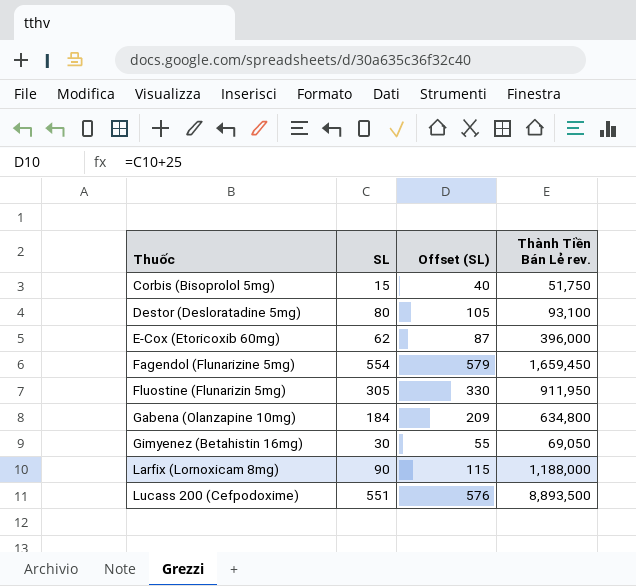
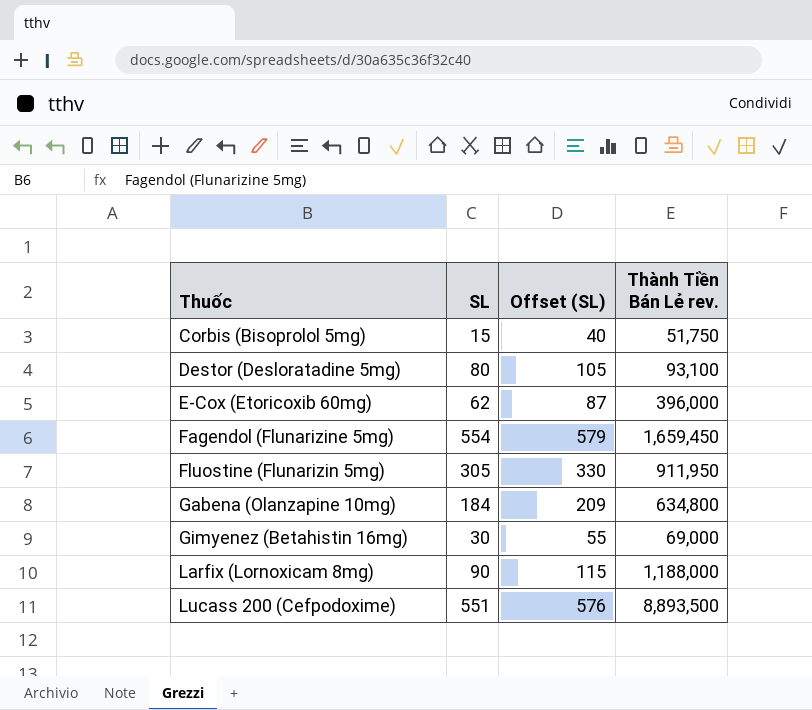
Gimyenez (Betahistin 16mg) | Thành Tiền Bán Lẻ rev.: 69,050 -> 69,000

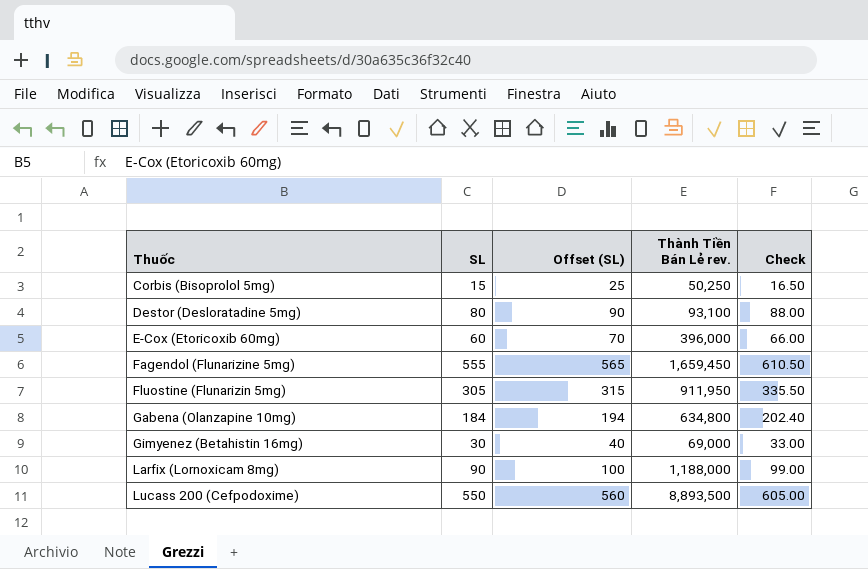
column Offset (SL) | formula: [SL] + 25 -> [SL] + 10
column Check | formula: none -> [SL] * 1.1
Corbis (Bisoprolol 5mg) | Thành Tiền Bán Lẻ rev.: 51,750 -> 50,250
E-Cox (Etoricoxib 60mg) | SL: 62 -> 60
Fagendol (Flunarizine 5mg) | SL: 554 -> 555
Lucass 200 (Cefpodoxime) | SL: 551 -> 550

